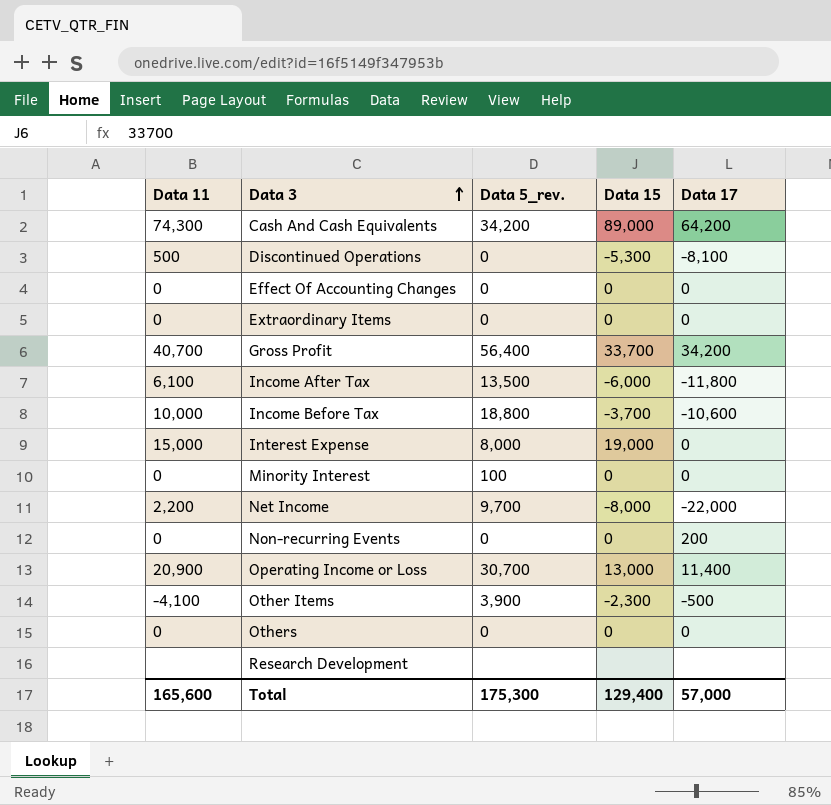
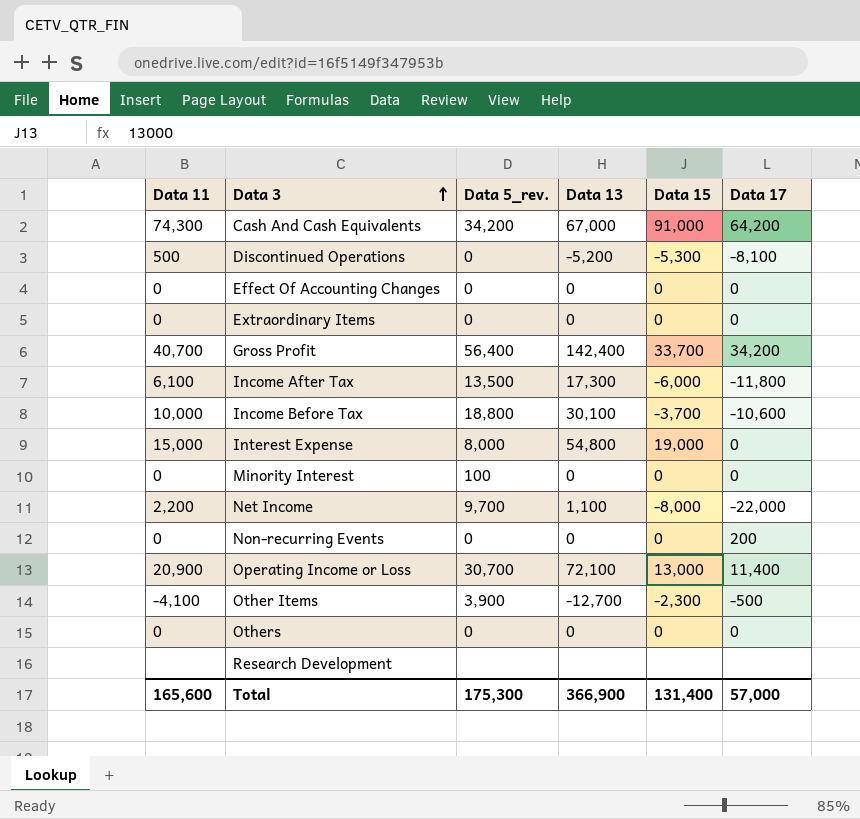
column Data 13 | position: none -> 4
Cash And Cash Equivalents | Data 15: 89,000 -> 91,000
Total | Data 15: 129,400 -> 131,400

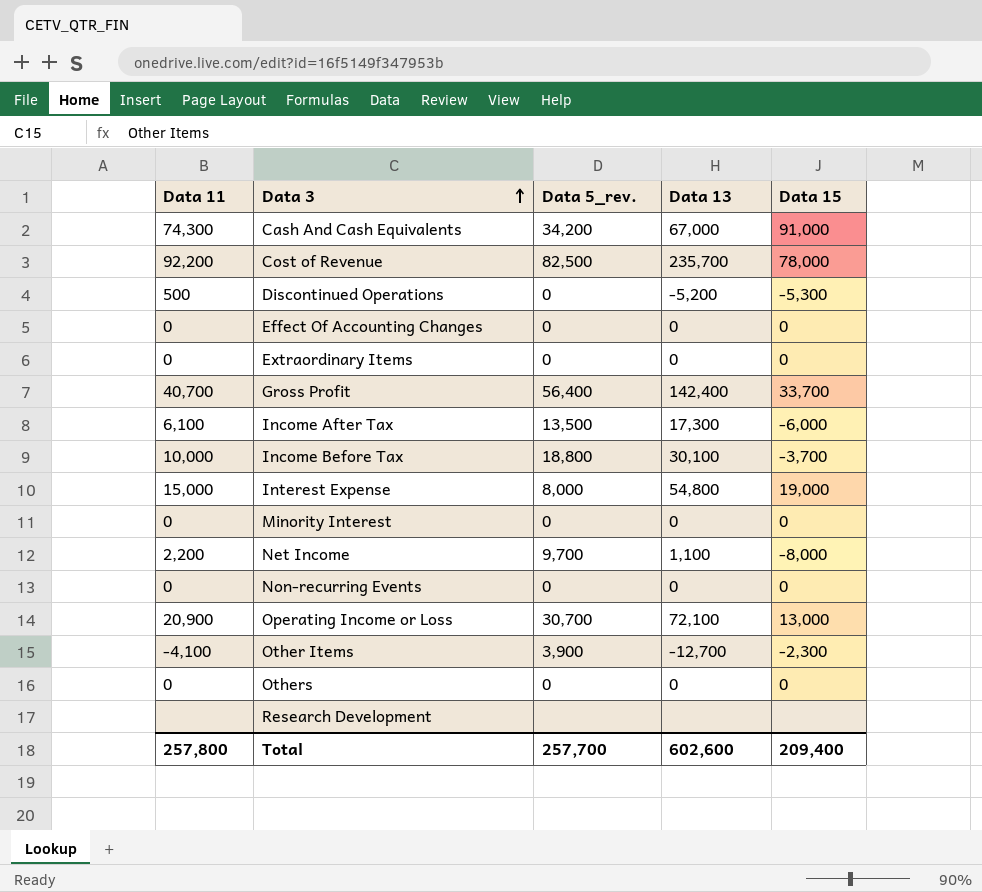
column Data 17 | position: 6 -> none
row Cost of Revenue: none -> 92,200 | 82,500 | 235,700 | 78,000
Minority Interest | Data 5_rev.: 100 -> 0
Total | Data 11: 165,600 -> 257,800
Total | Data 5_rev.: 175,300 -> 257,700
Total | Data 13: 366,900 -> 602,600
Total | Data 15: 131,400 -> 209,400

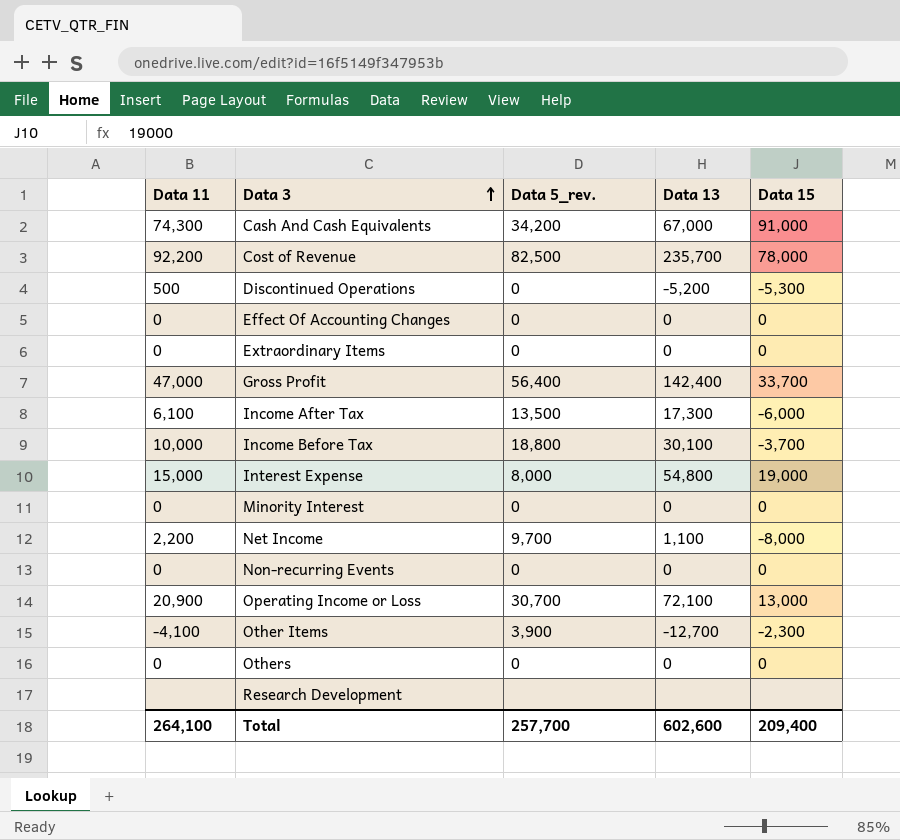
Gross Profit | Data 11: 40,700 -> 47,000
Total | Data 11: 257,800 -> 264,100

